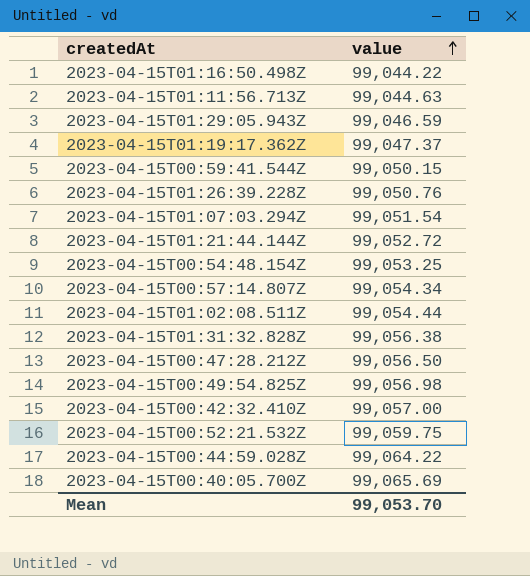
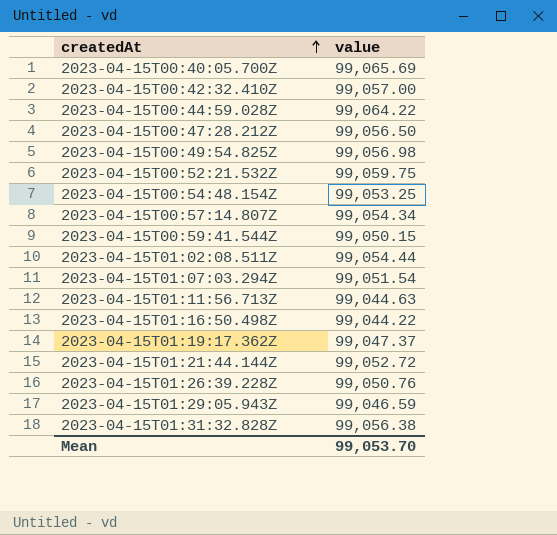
row order: value ascending -> createdAt ascending

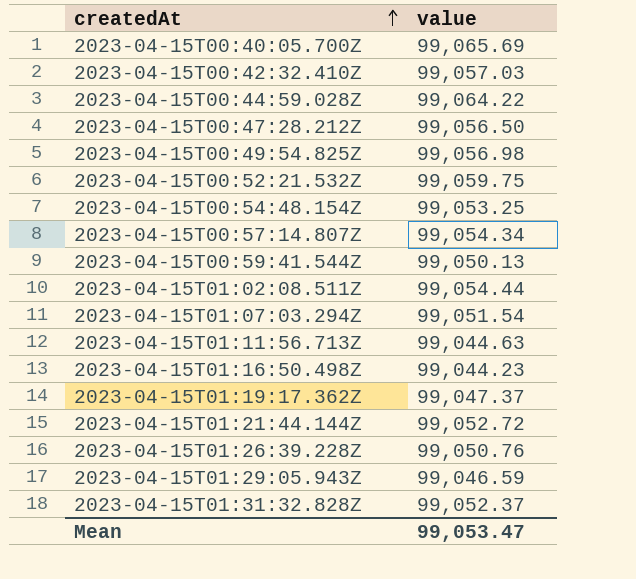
2023-04-15T00:42:32.410Z | value: 99,057.00 -> 99,057.03
2023-04-15T00:59:41.544Z | value: 99,050.15 -> 99,050.13
2023-04-15T01:16:50.498Z | value: 99,044.22 -> 99,044.23
2023-04-15T01:31:32.828Z | value: 99,056.38 -> 99,052.37
Mean | value: 99,053.70 -> 99,053.47

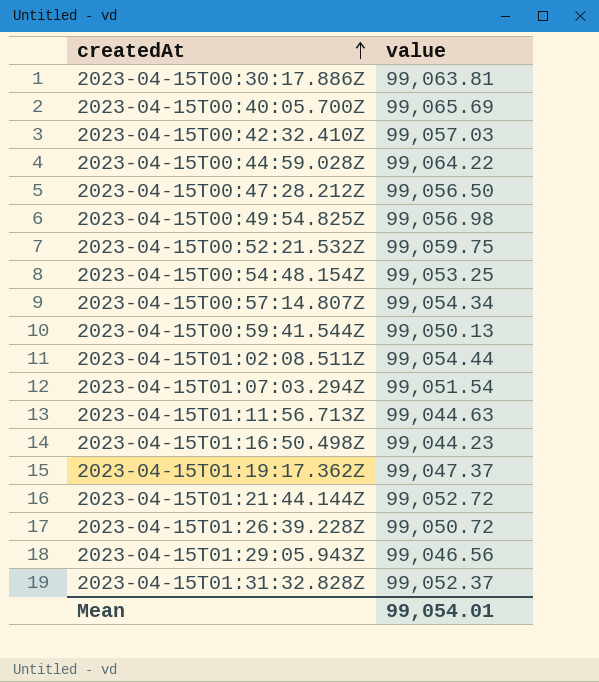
row 2023-04-15T00:30:17.886Z: none -> 99,063.81
2023-04-15T01:26:39.228Z | value: 99,050.76 -> 99,050.72
2023-04-15T01:29:05.943Z | value: 99,046.59 -> 99,046.56
Mean | value: 99,053.47 -> 99,054.01

